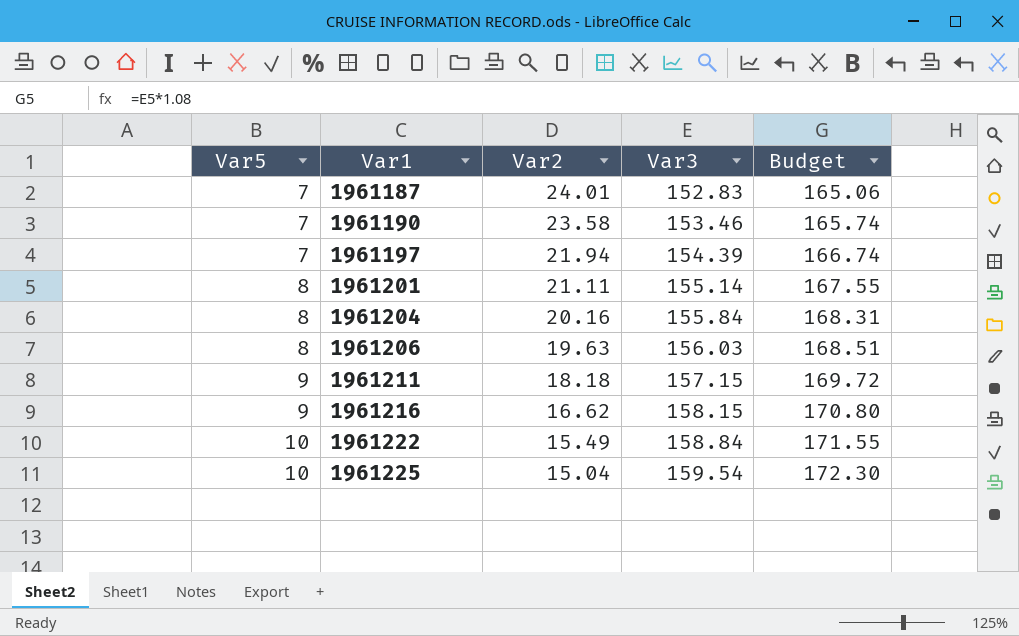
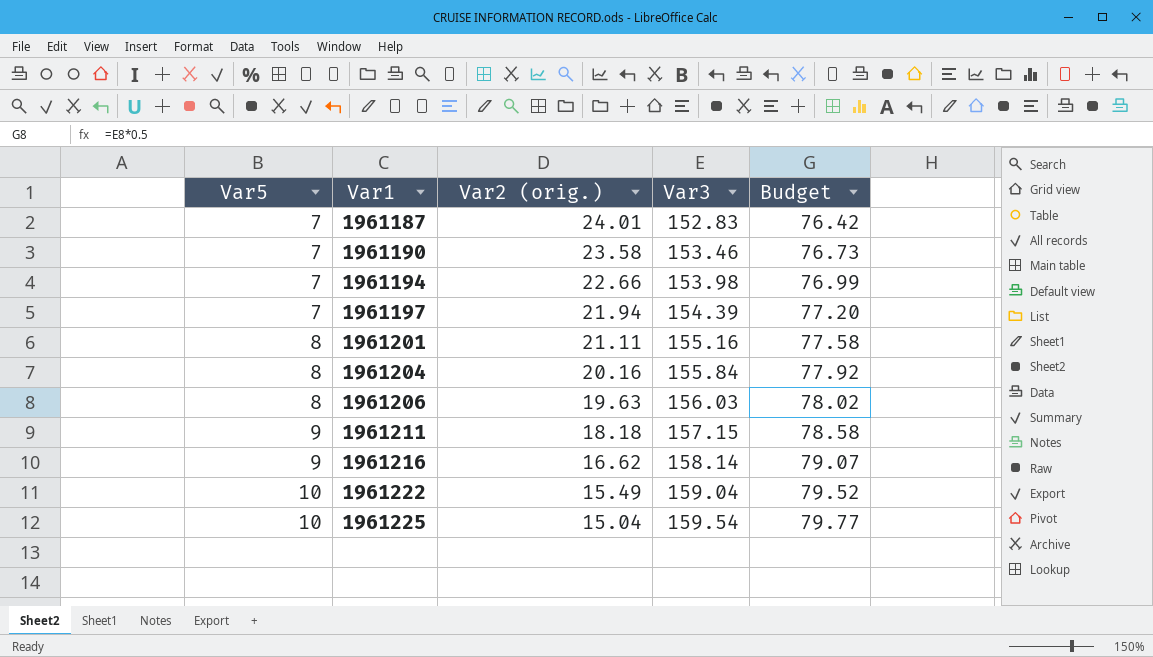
column name: Var2 -> Var2 (orig.)
column Budget | formula: [Var3] * 1.08 -> [Var3] * 0.5
row 1961194: none -> 7 | 22.66 | 153.98 | 76.99
1961201 | Var3: 155.14 -> 155.16
1961216 | Var3: 158.15 -> 158.14
1961222 | Var3: 158.84 -> 159.04

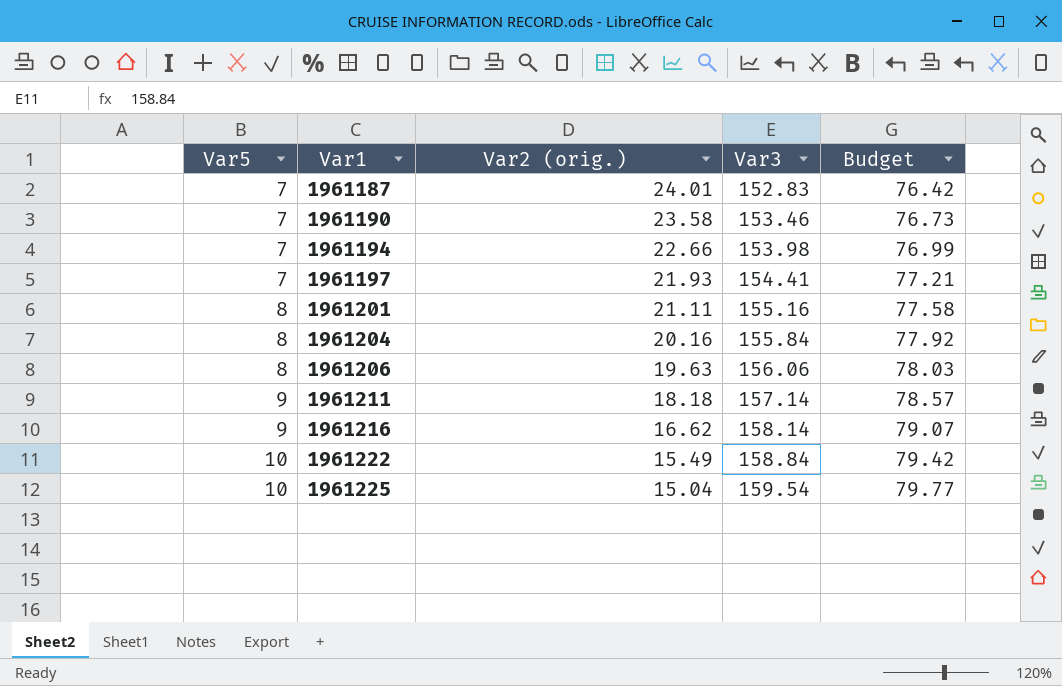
1961197 | Var2 (orig.): 21.94 -> 21.93
1961197 | Var3: 154.39 -> 154.41
1961197 | Budget: 77.20 -> 77.21
1961206 | Var3: 156.03 -> 156.06
1961206 | Budget: 78.02 -> 78.03
1961211 | Var3: 157.15 -> 157.14
1961211 | Budget: 78.58 -> 78.57
1961222 | Var3: 159.04 -> 158.84
1961222 | Budget: 79.52 -> 79.42

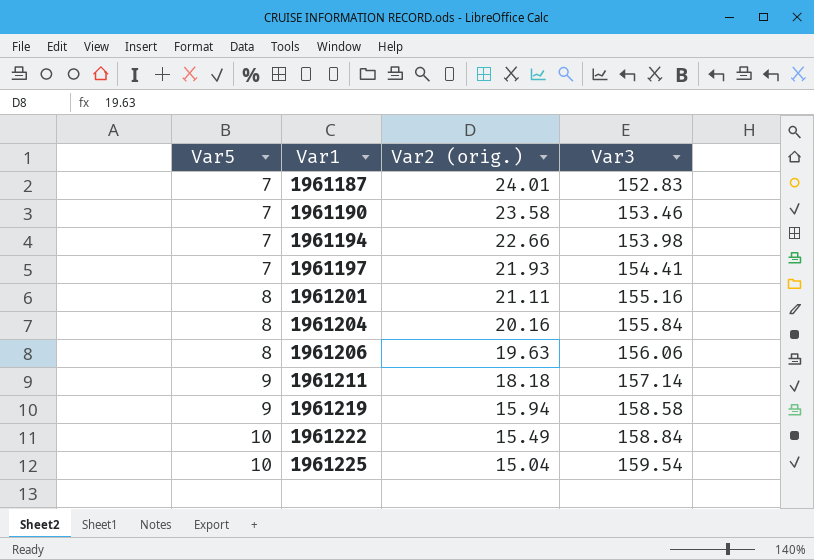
column Budget | formula: [Var3] * 0.5 -> none
row 1961216: 9 | 16.62 | 158.14 | 79.07 -> none
row 1961219: none -> 9 | 15.94 | 158.58

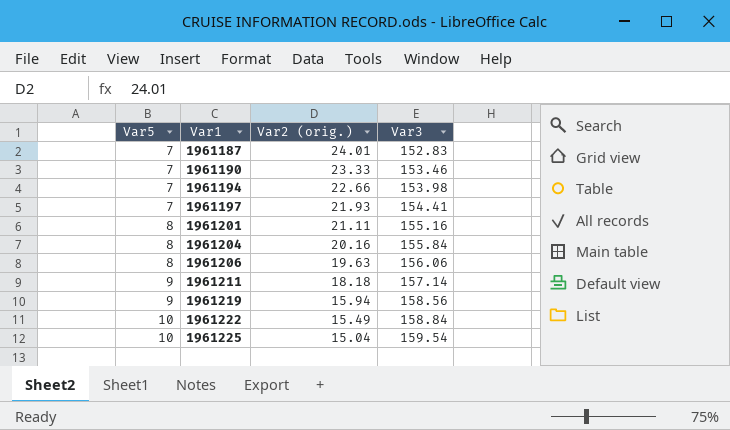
1961190 | Var2 (orig.): 23.58 -> 23.33
1961219 | Var3: 158.58 -> 158.56

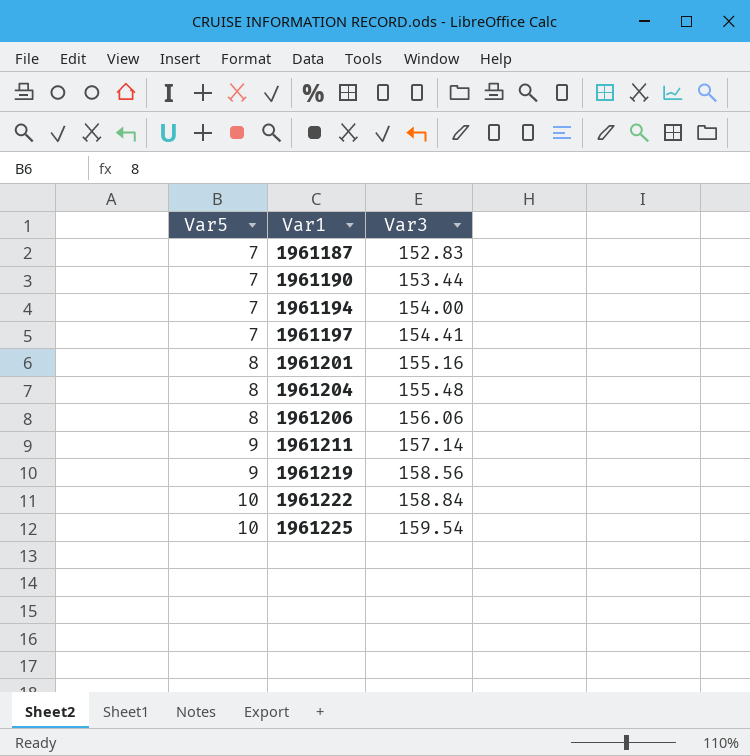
column Var2 (orig.) | position: 3 -> none
1961190 | Var3: 153.46 -> 153.44
1961194 | Var3: 153.98 -> 154.00
1961204 | Var3: 155.84 -> 155.48

